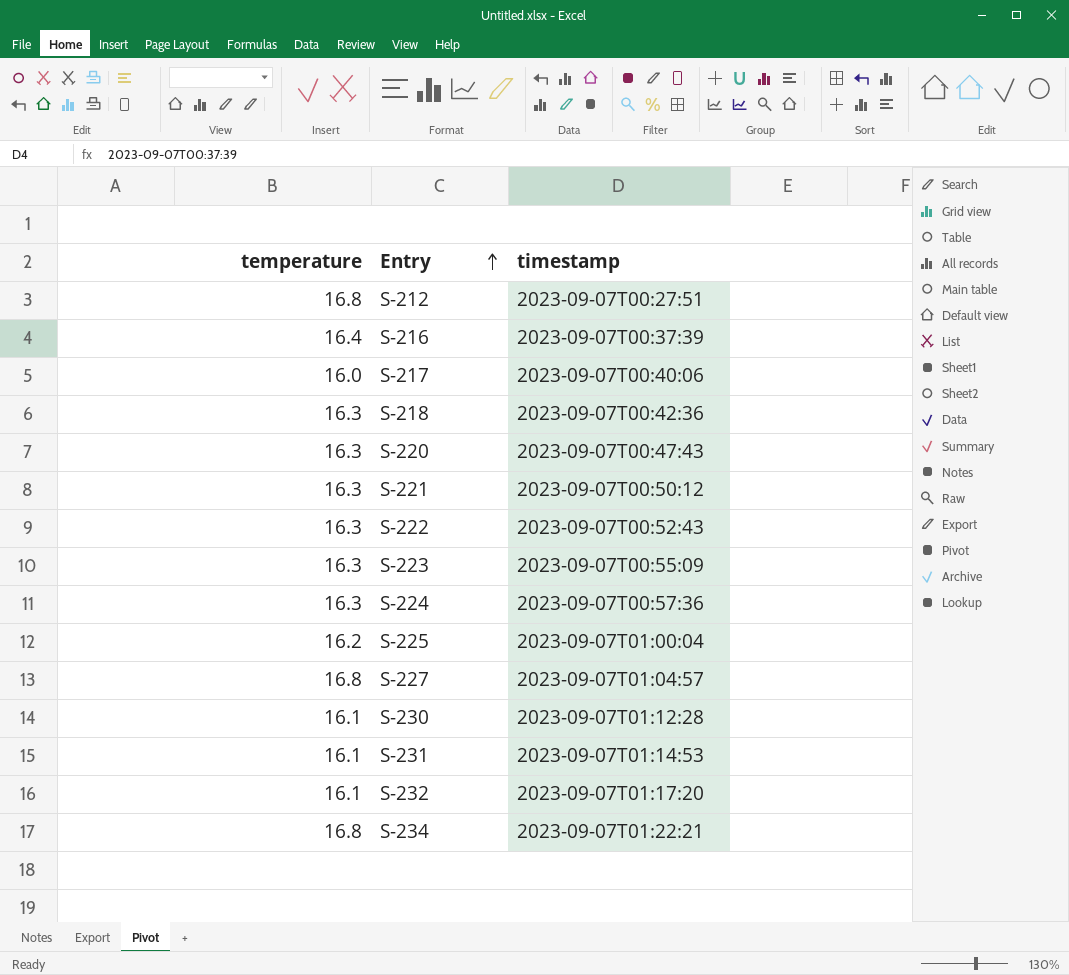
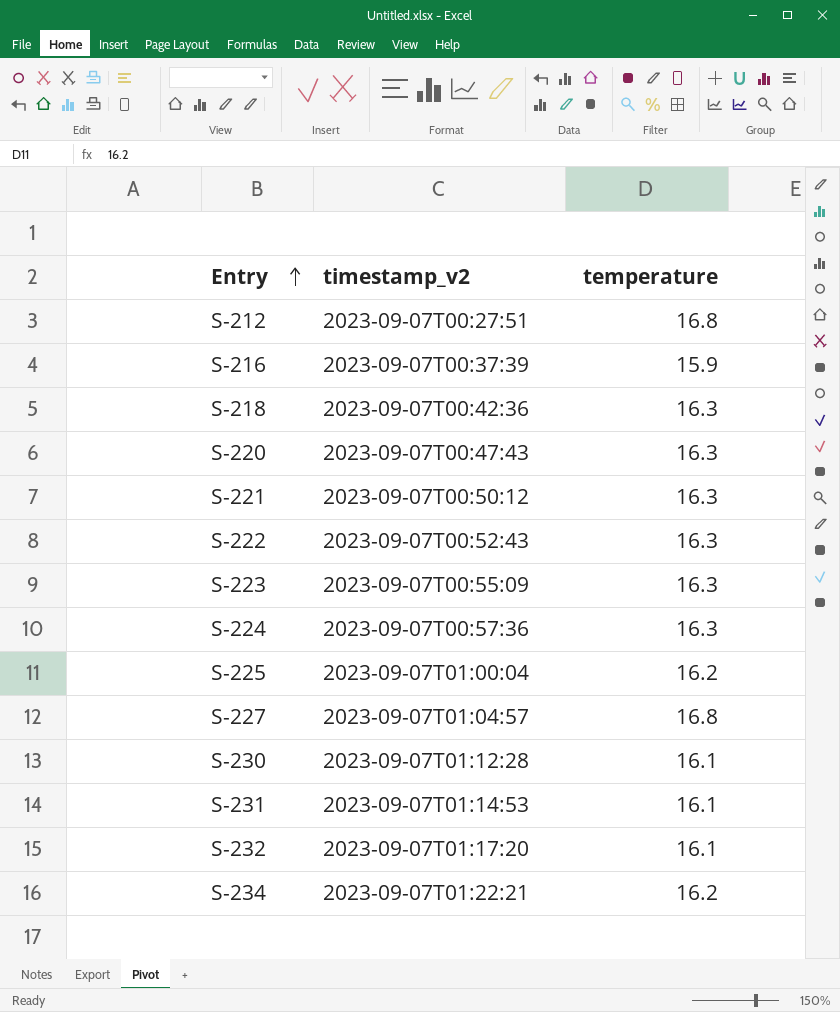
column name: timestamp -> timestamp_v2
column temperature | position: 1 -> 3
row S-217: 16.0 | 2023-09-07T00:40:06 -> none
S-216 | temperature: 16.4 -> 15.9
S-234 | temperature: 16.8 -> 16.2

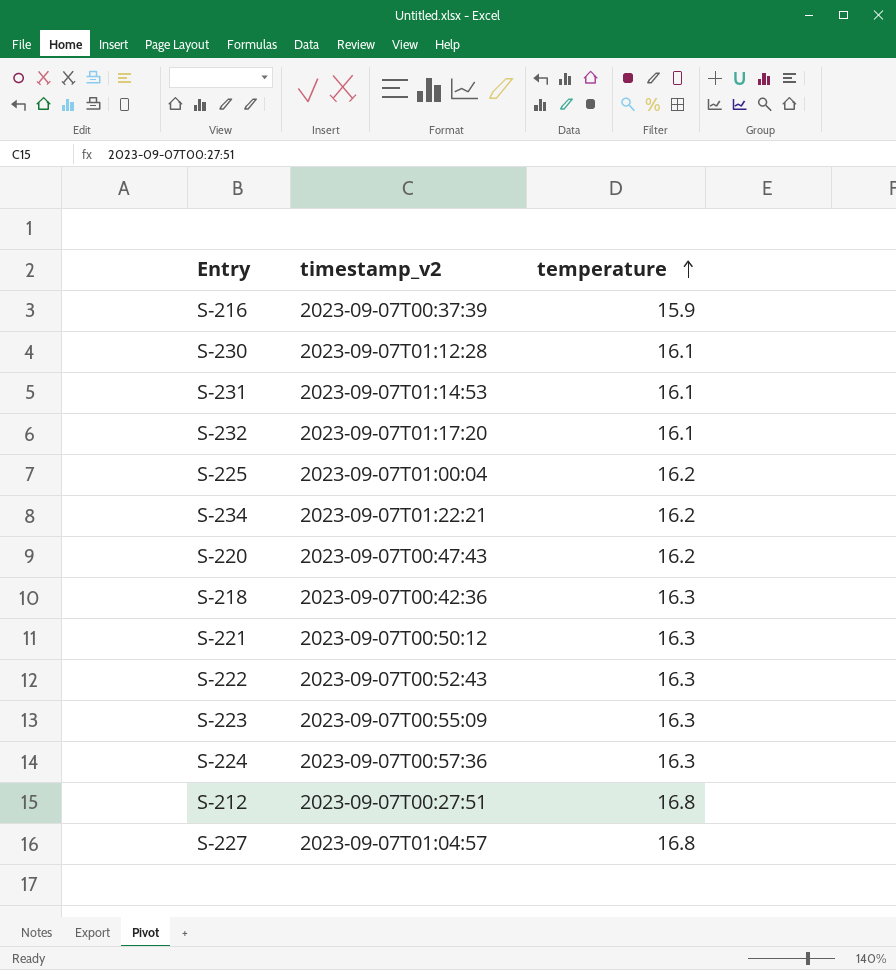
row order: Entry ascending -> temperature ascending
S-220 | temperature: 16.3 -> 16.2

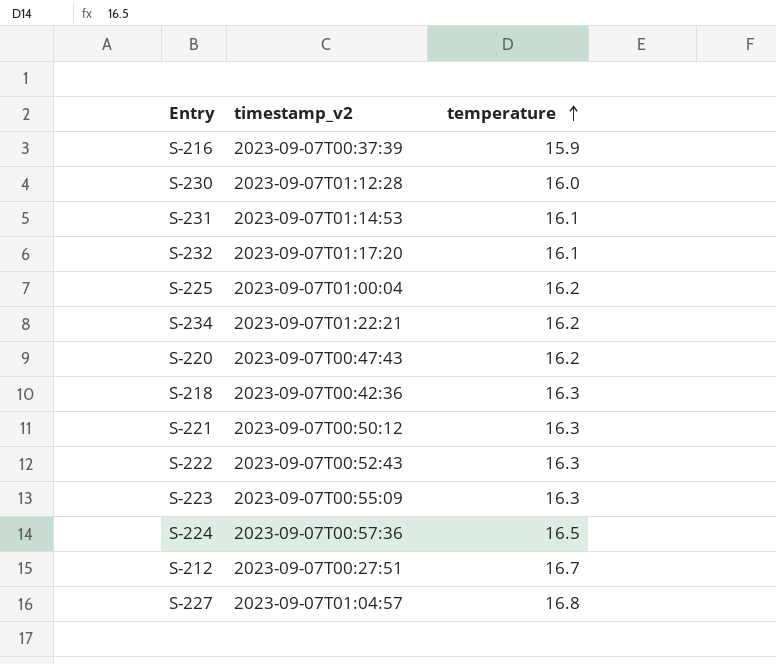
S-230 | temperature: 16.1 -> 16.0
S-224 | temperature: 16.3 -> 16.5
S-212 | temperature: 16.8 -> 16.7

